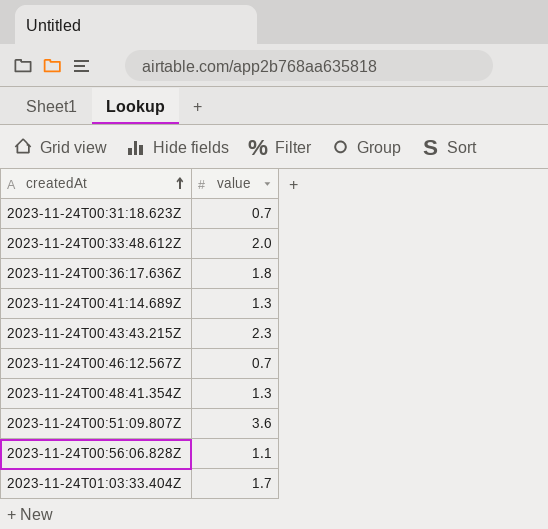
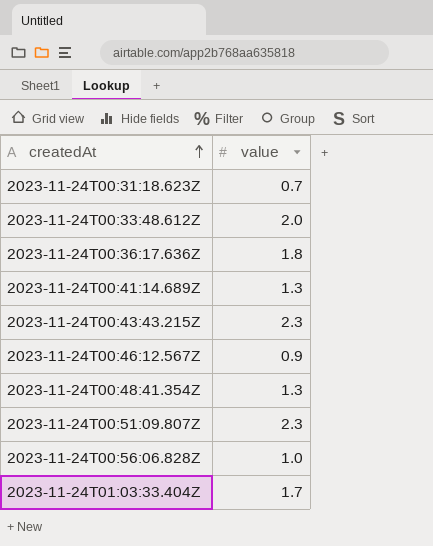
2023-11-24T00:46:12.567Z | value: 0.7 -> 0.9
2023-11-24T00:51:09.807Z | value: 3.6 -> 2.3
2023-11-24T00:56:06.828Z | value: 1.1 -> 1.0

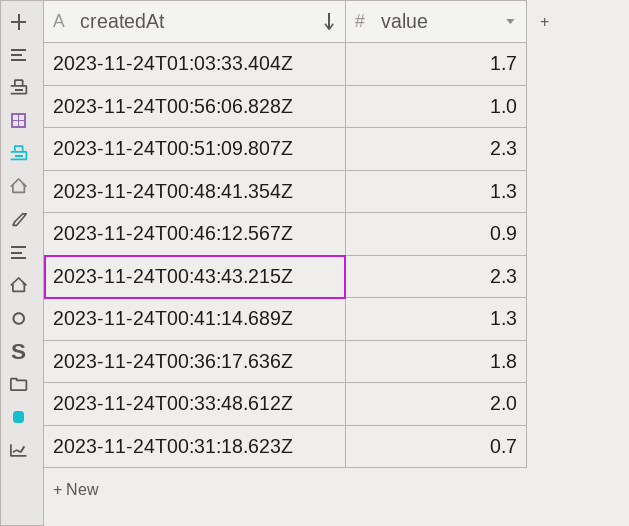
row order: createdAt ascending -> createdAt descending

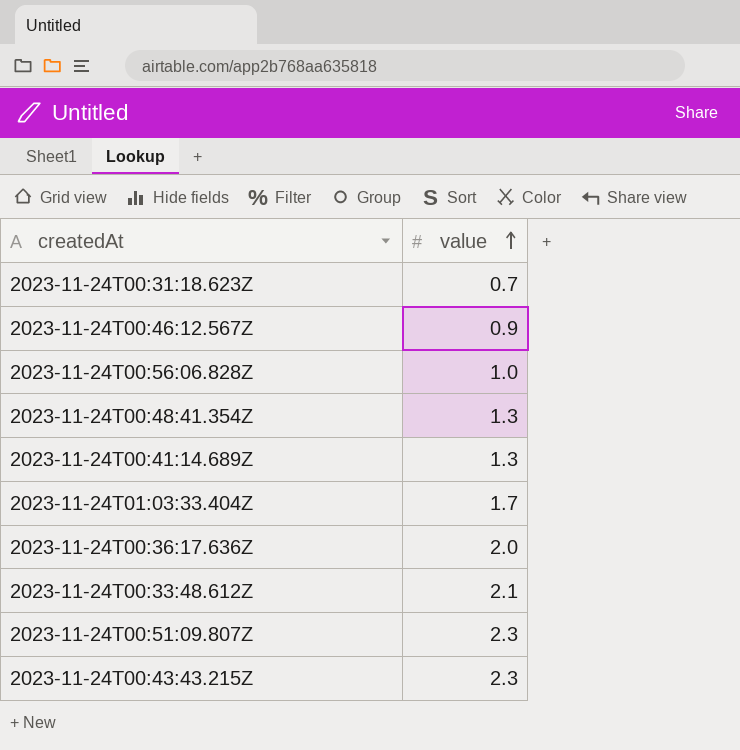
row order: createdAt descending -> value ascending
2023-11-24T00:36:17.636Z | value: 1.8 -> 2.0
2023-11-24T00:33:48.612Z | value: 2.0 -> 2.1

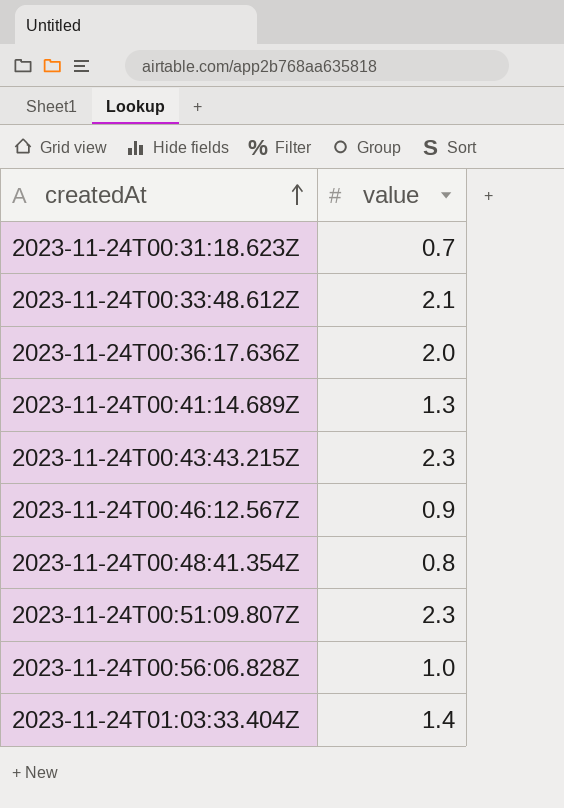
row order: value ascending -> createdAt ascending
2023-11-24T00:48:41.354Z | value: 1.3 -> 0.8
2023-11-24T01:03:33.404Z | value: 1.7 -> 1.4

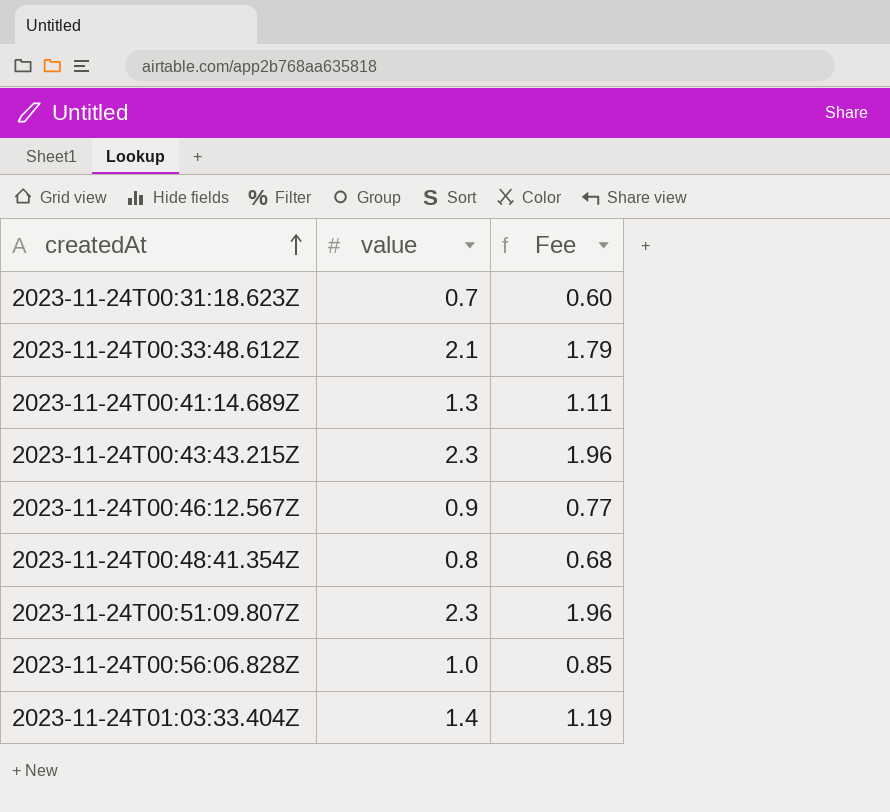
column Fee | formula: none -> [value] * 0.85
row 2023-11-24T00:36:17.636Z: 2.0 -> none

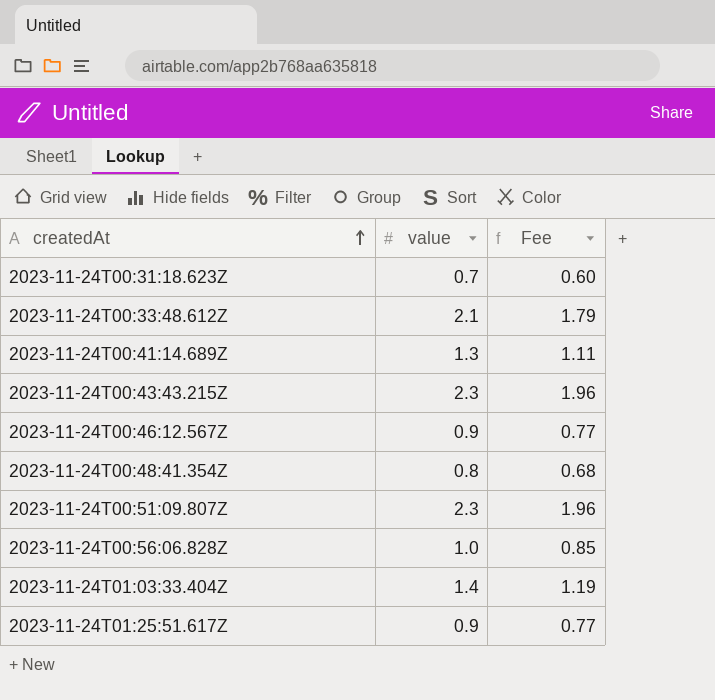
row 2023-11-24T01:25:51.617Z: none -> 0.9 | 0.77

